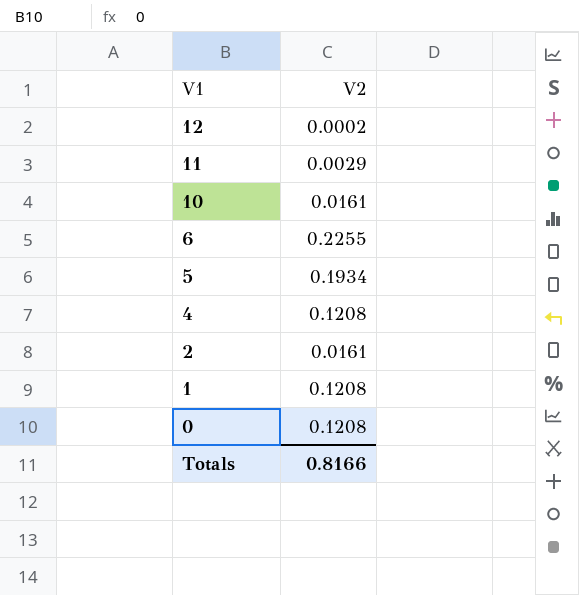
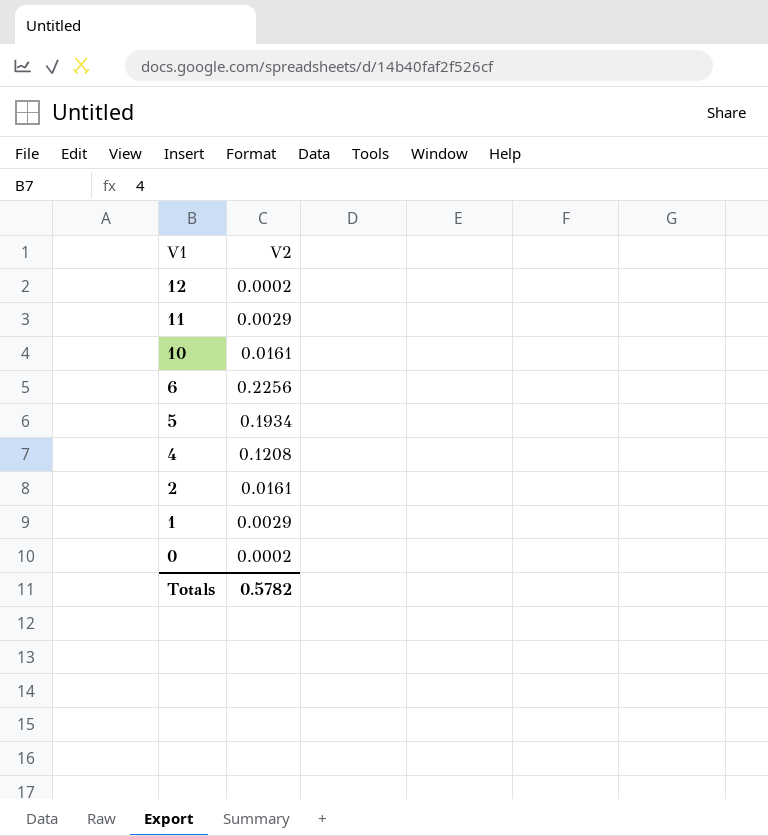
6 | V2: 0.2255 -> 0.2256
1 | V2: 0.1208 -> 0.0029
0 | V2: 0.1208 -> 0.0002
Totals | V2: 0.8166 -> 0.5782

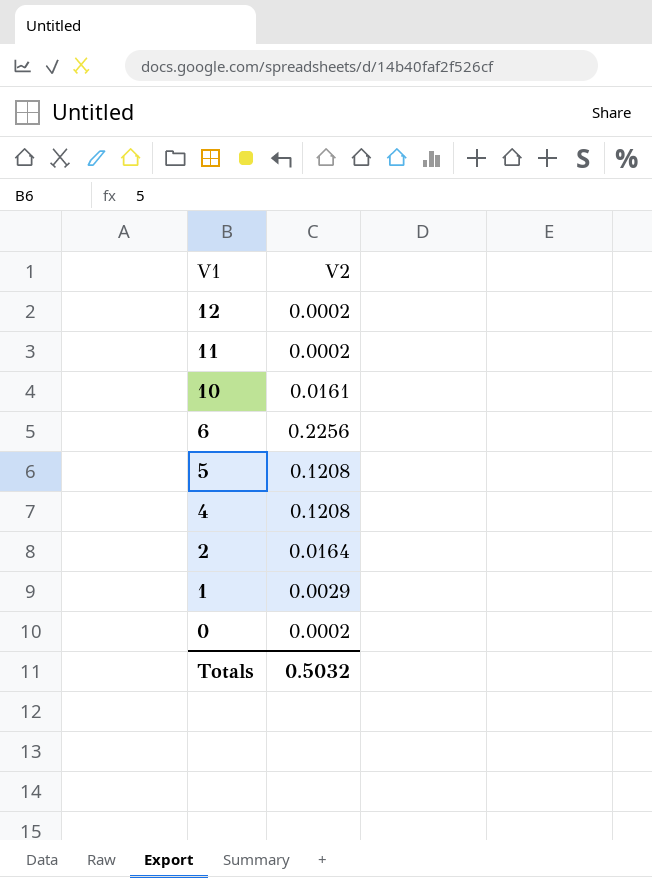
11 | V2: 0.0029 -> 0.0002
5 | V2: 0.1934 -> 0.1208
2 | V2: 0.0161 -> 0.0164
Totals | V2: 0.5782 -> 0.5032

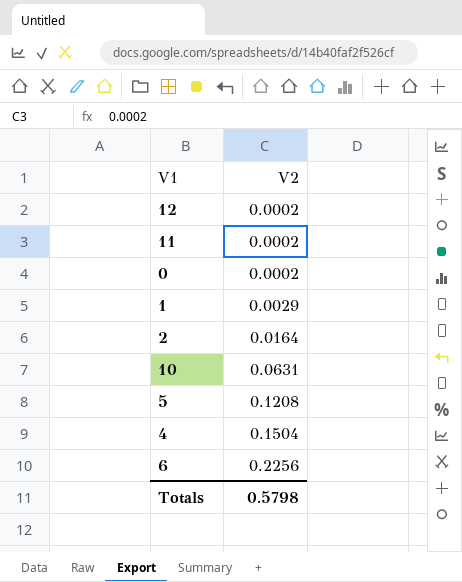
row order: V1 descending -> V2 ascending
10 | V2: 0.0161 -> 0.0631
4 | V2: 0.1208 -> 0.1504
Totals | V2: 0.5032 -> 0.5798

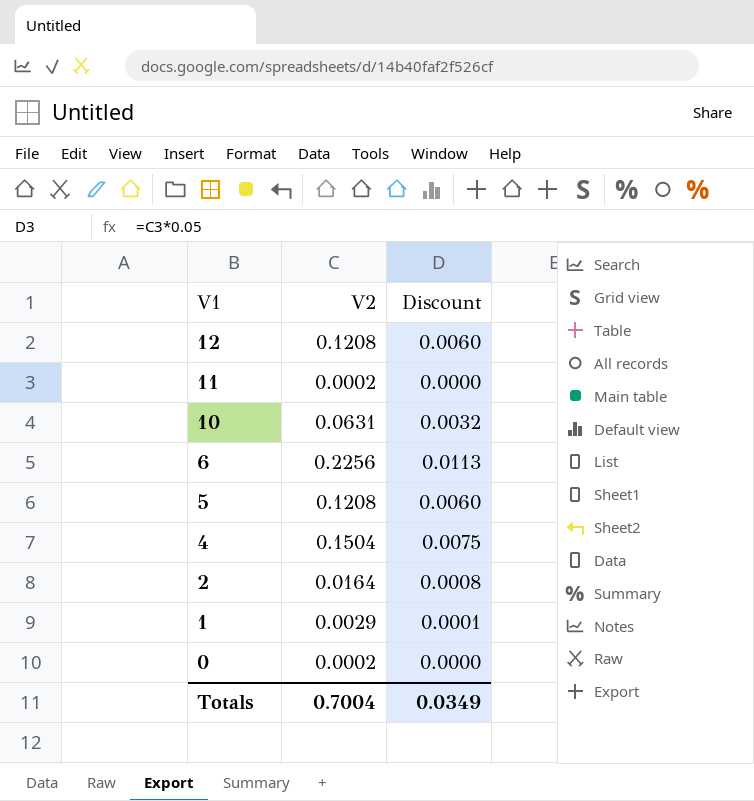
row order: V2 ascending -> V1 descending
column Discount | formula: none -> [V2] * 0.05
12 | V2: 0.0002 -> 0.1208
Totals | V2: 0.5798 -> 0.7004

